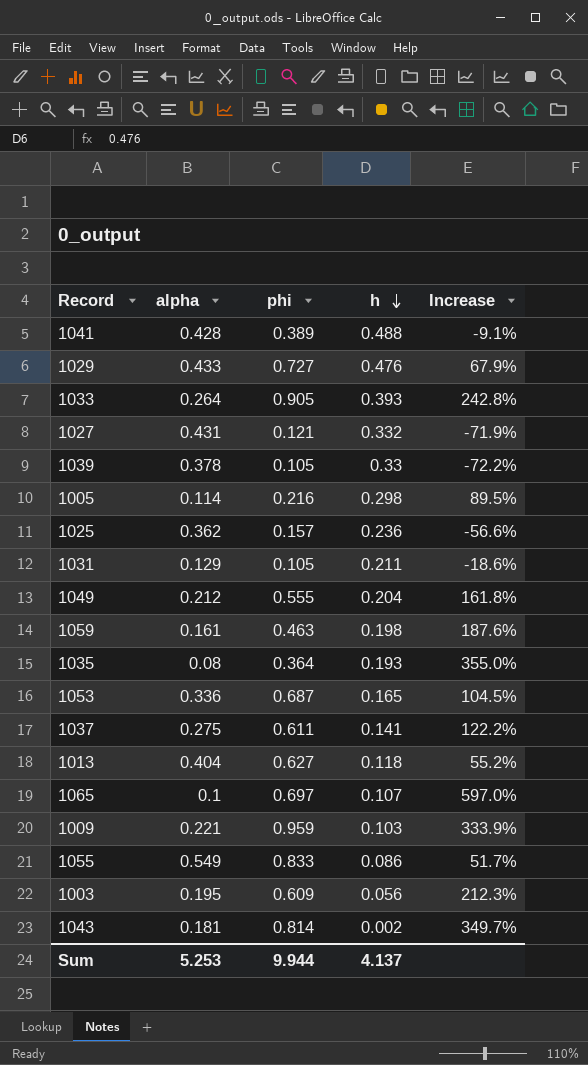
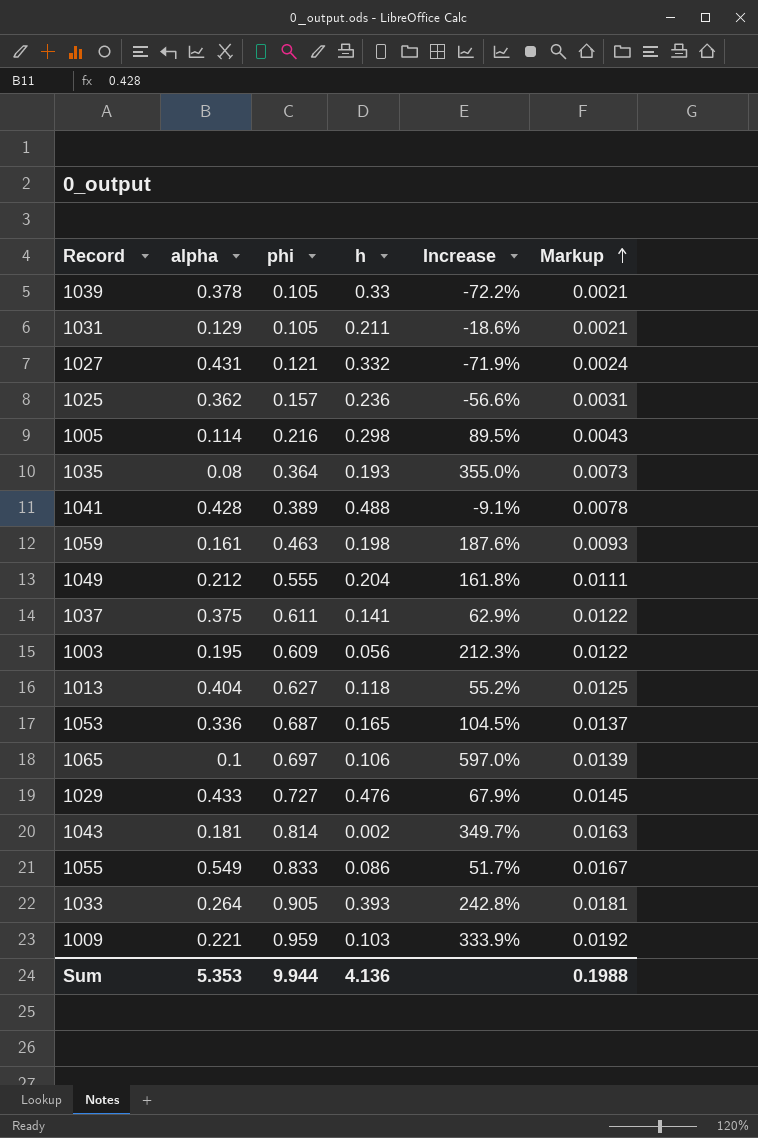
row order: h descending -> Markup ascending
column Markup | formula: none -> [phi] * 0.02
1037 | alpha: 0.275 -> 0.375
1037 | Increase: 122.2% -> 62.9%
1065 | h: 0.107 -> 0.106
Sum | alpha: 5.253 -> 5.353
Sum | h: 4.137 -> 4.136

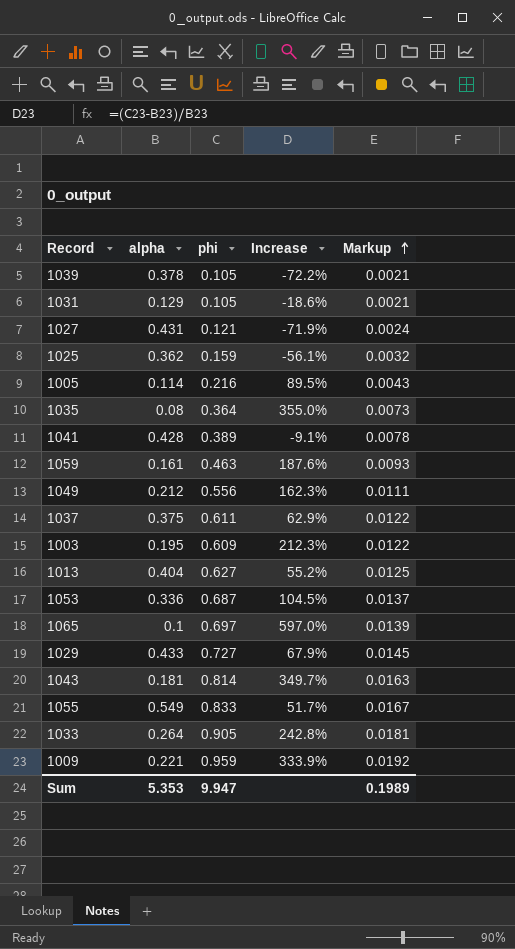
column h | position: 4 -> none
1025 | phi: 0.157 -> 0.159
1025 | Increase: -56.6% -> -56.1%
1025 | Markup: 0.0031 -> 0.0032
1049 | phi: 0.555 -> 0.556
1049 | Increase: 161.8% -> 162.3%
Sum | phi: 9.944 -> 9.947
Sum | Markup: 0.1988 -> 0.1989

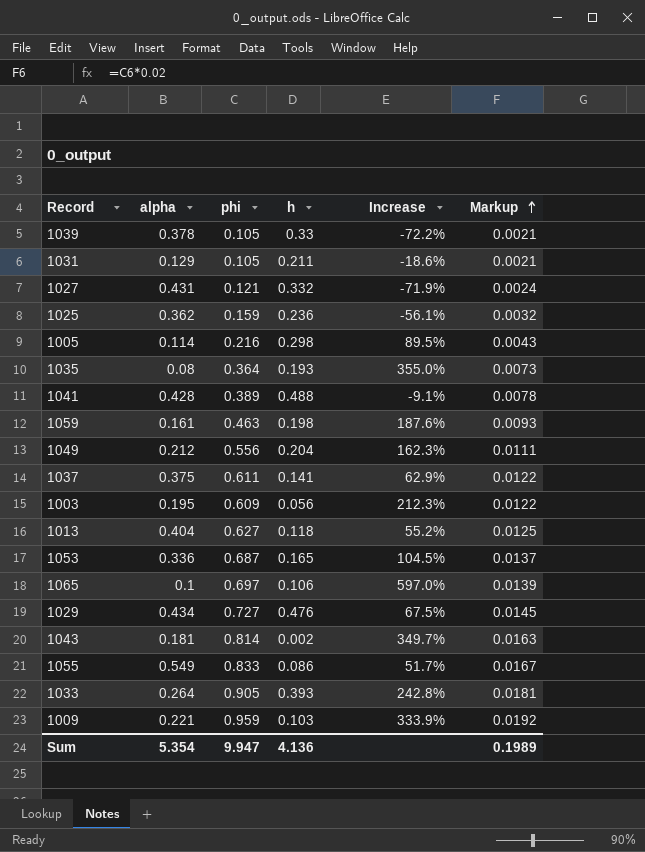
column h | position: none -> 4
1029 | alpha: 0.433 -> 0.434
1029 | Increase: 67.9% -> 67.5%
Sum | alpha: 5.353 -> 5.354

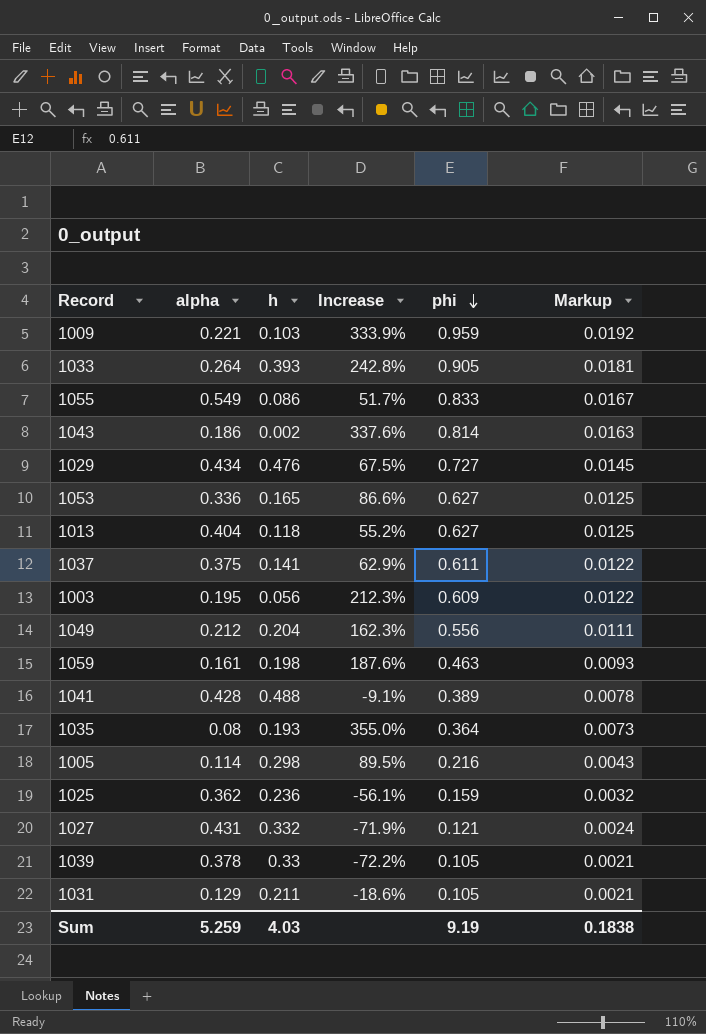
row order: Markup ascending -> phi descending
column phi | position: 3 -> 5
row 1065: 0.1 | 0.697 | 0.106 | 597.0% | 0.0139 -> none
1043 | alpha: 0.181 -> 0.186
1043 | Increase: 349.7% -> 337.6%
1053 | Increase: 104.5% -> 86.6%
1053 | phi: 0.687 -> 0.627
1053 | Markup: 0.0137 -> 0.0125
Sum | alpha: 5.354 -> 5.259
Sum | h: 4.136 -> 4.03
Sum | phi: 9.947 -> 9.19
Sum | Markup: 0.1989 -> 0.1838

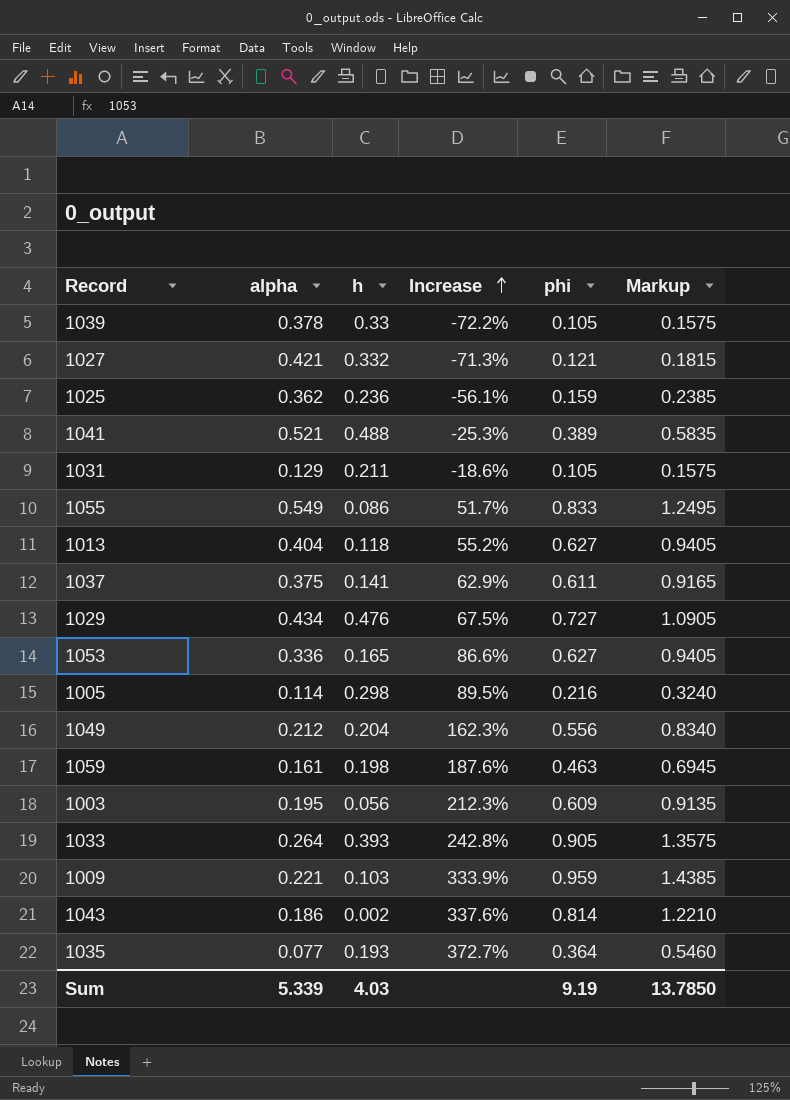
row order: phi descending -> Increase ascending
column Markup | formula: [phi] * 0.02 -> [phi] * 1.5
1027 | alpha: 0.431 -> 0.421
1027 | Increase: -71.9% -> -71.3%
1041 | alpha: 0.428 -> 0.521
1041 | Increase: -9.1% -> -25.3%
1035 | alpha: 0.08 -> 0.077
1035 | Increase: 355.0% -> 372.7%
Sum | alpha: 5.259 -> 5.339
Sum | Markup: 0.1838 -> 13.7850

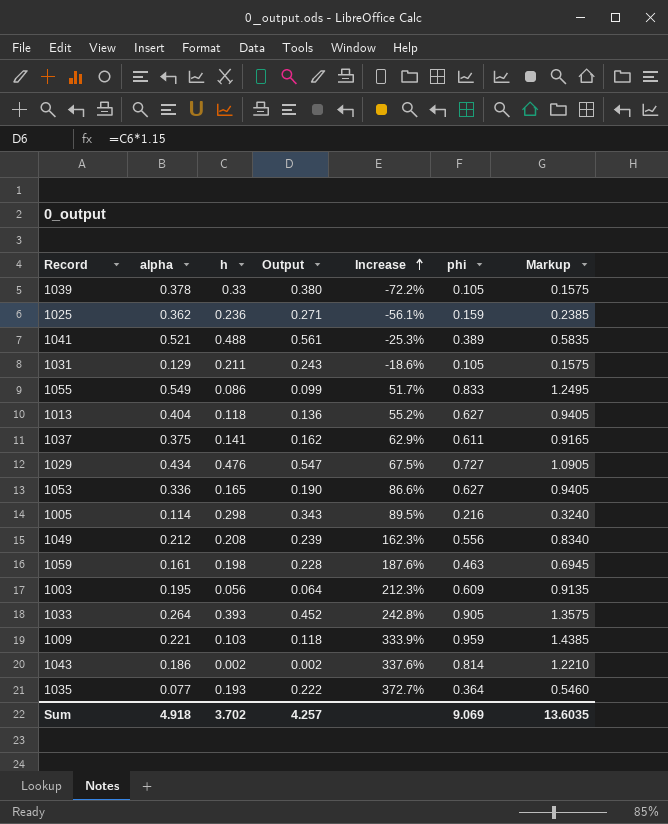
column Output | formula: none -> [h] * 1.15
row 1027: 0.421 | 0.332 | -71.3% | 0.121 | 0.1815 -> none
1049 | h: 0.204 -> 0.208
Sum | alpha: 5.339 -> 4.918
Sum | h: 4.03 -> 3.702
Sum | phi: 9.19 -> 9.069
Sum | Markup: 13.7850 -> 13.6035

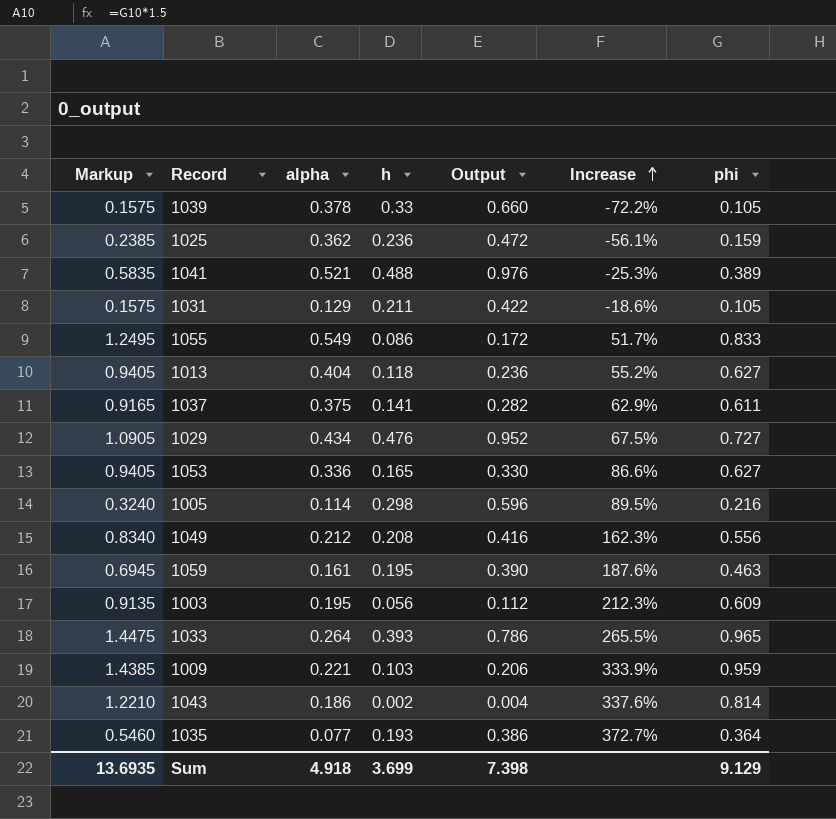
column Markup | position: 7 -> 1
column Output | formula: [h] * 1.15 -> [h] * 2
1059 | h: 0.198 -> 0.195
1033 | Markup: 1.3575 -> 1.4475
1033 | Increase: 242.8% -> 265.5%
1033 | phi: 0.905 -> 0.965
Sum | Markup: 13.6035 -> 13.6935
Sum | h: 3.702 -> 3.699
Sum | Output: 4.257 -> 7.398
Sum | phi: 9.069 -> 9.129

